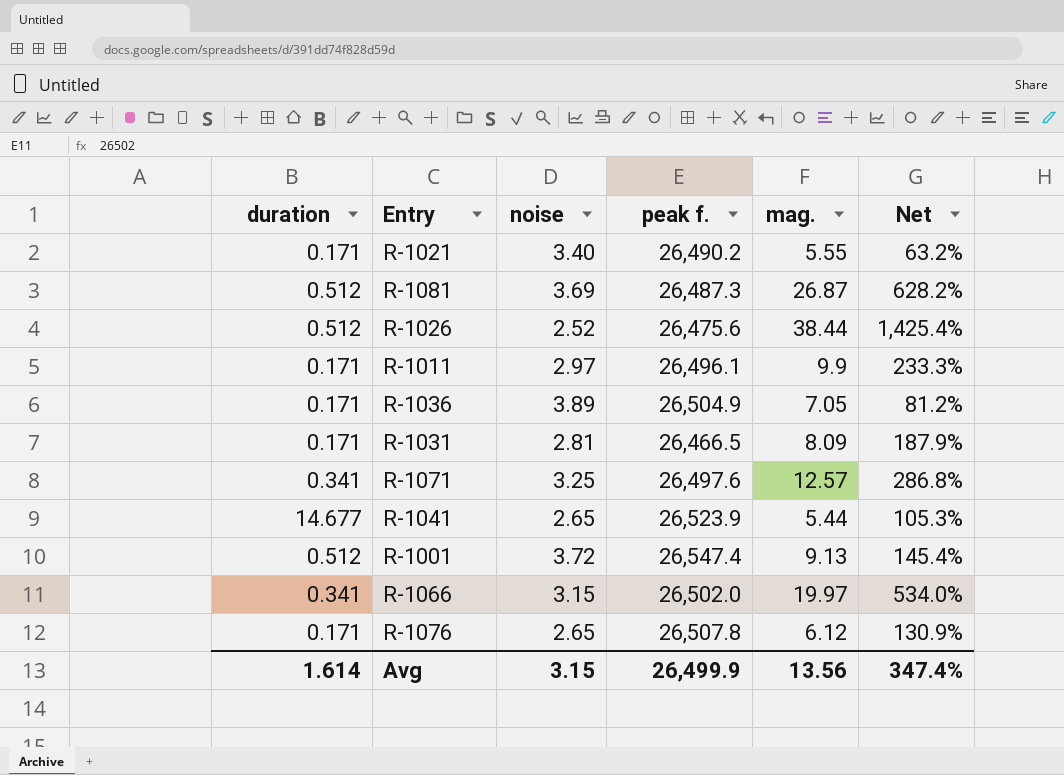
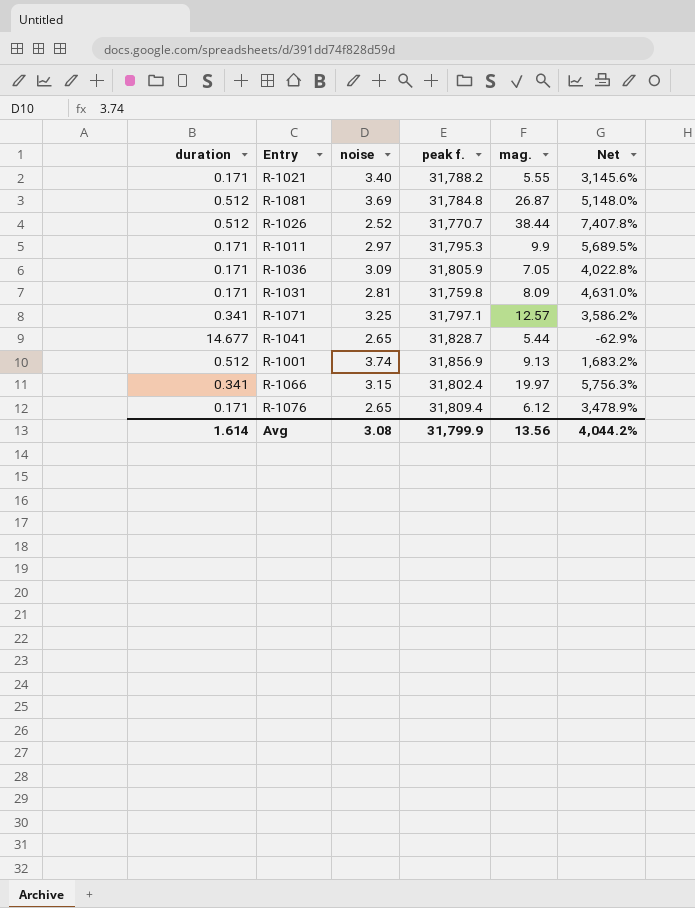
column Net | formula: ([mag.] - [noise]) / [noise] -> ([mag.] - [duration]) / [duration]
R-1021 | peak f.: 26,490.2 -> 31,788.2
R-1081 | peak f.: 26,487.3 -> 31,784.8
R-1026 | peak f.: 26,475.6 -> 31,770.7
R-1011 | peak f.: 26,496.1 -> 31,795.3
R-1036 | noise: 3.89 -> 3.09
R-1036 | peak f.: 26,504.9 -> 31,805.9
R-1031 | peak f.: 26,466.5 -> 31,759.8
R-1071 | peak f.: 26,497.6 -> 31,797.1
R-1041 | peak f.: 26,523.9 -> 31,828.7
R-1001 | noise: 3.72 -> 3.74
R-1001 | peak f.: 26,547.4 -> 31,856.9
R-1066 | peak f.: 26,502.0 -> 31,802.4
R-1076 | peak f.: 26,507.8 -> 31,809.4
Avg | noise: 3.15 -> 3.08
Avg | peak f.: 26,499.9 -> 31,799.9
Avg | Net: 347.4% -> 4,044.2%

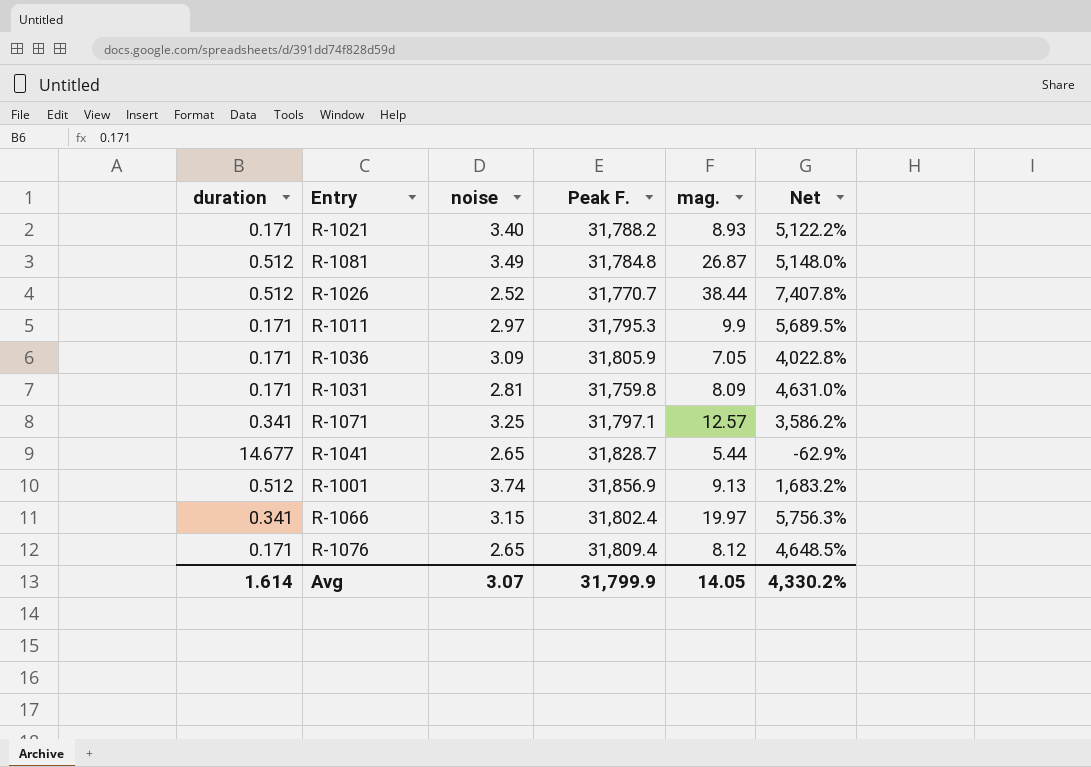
column name: peak f. -> Peak F.
R-1021 | mag.: 5.55 -> 8.93
R-1021 | Net: 3,145.6% -> 5,122.2%
R-1081 | noise: 3.69 -> 3.49
R-1076 | mag.: 6.12 -> 8.12
R-1076 | Net: 3,478.9% -> 4,648.5%
Avg | noise: 3.08 -> 3.07
Avg | mag.: 13.56 -> 14.05
Avg | Net: 4,044.2% -> 4,330.2%

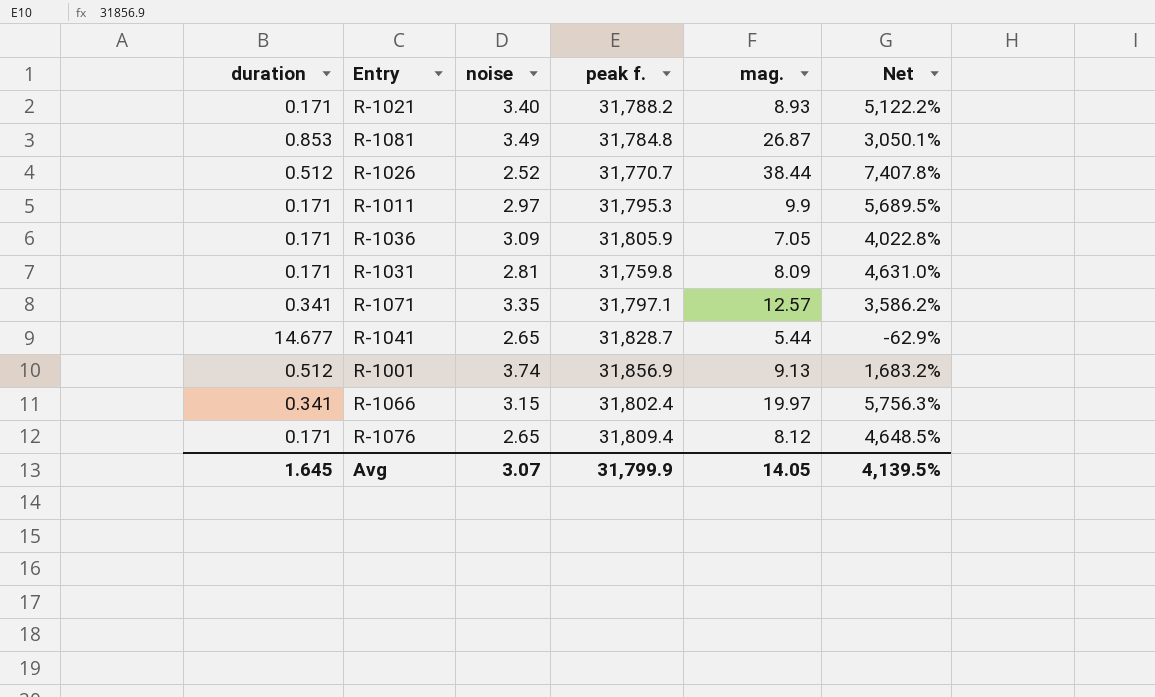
column name: Peak F. -> peak f.
R-1081 | duration: 0.512 -> 0.853
R-1081 | Net: 5,148.0% -> 3,050.1%
R-1071 | noise: 3.25 -> 3.35
Avg | duration: 1.614 -> 1.645
Avg | Net: 4,330.2% -> 4,139.5%

